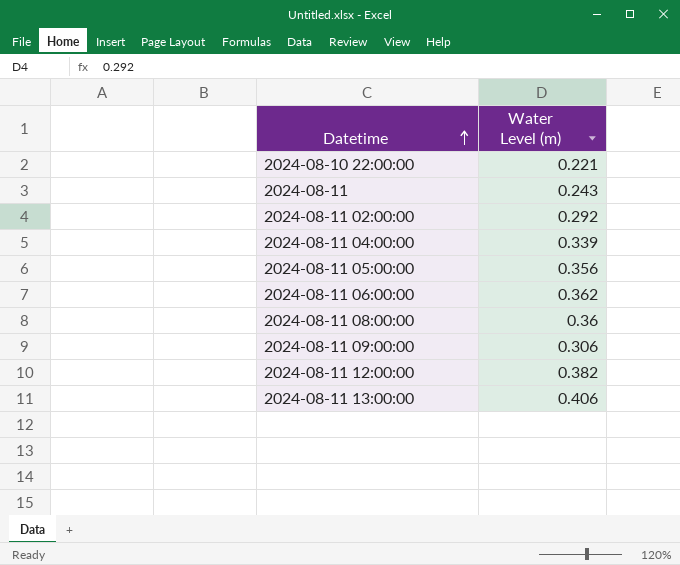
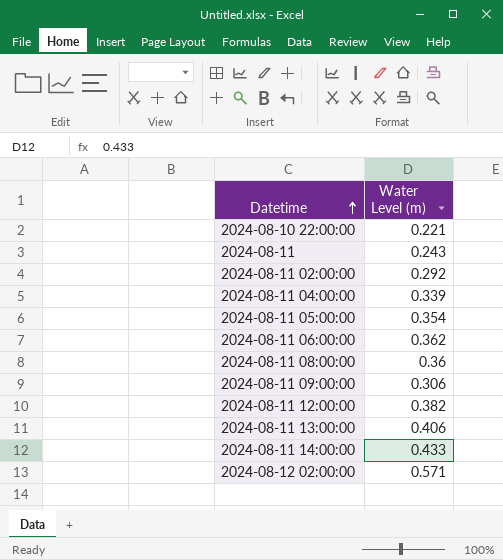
2024-08-11 05:00:00 | Water Level (m): 0.356 -> 0.354
row 2024-08-11 14:00:00: none -> 0.433
row 2024-08-12 02:00:00: none -> 0.571

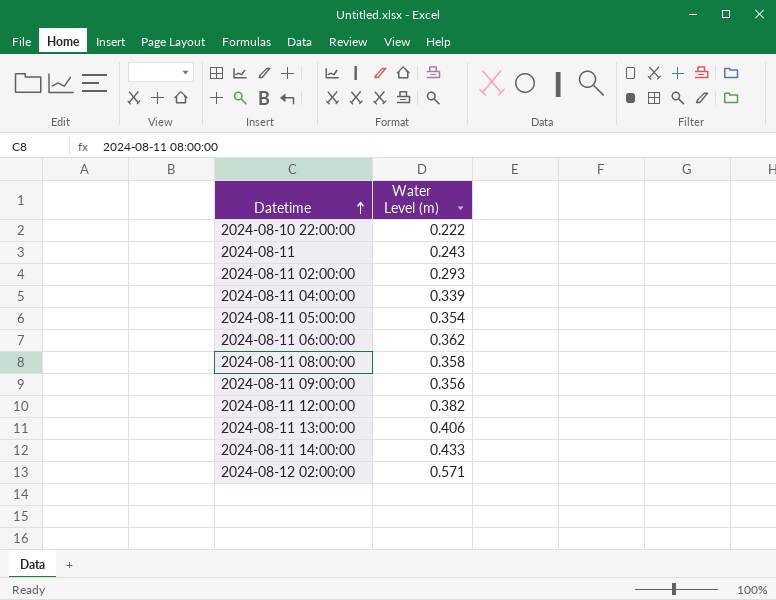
2024-08-10 22:00:00 | Water Level (m): 0.221 -> 0.222
2024-08-11 02:00:00 | Water Level (m): 0.292 -> 0.293
2024-08-11 08:00:00 | Water Level (m): 0.36 -> 0.358
2024-08-11 09:00:00 | Water Level (m): 0.306 -> 0.356

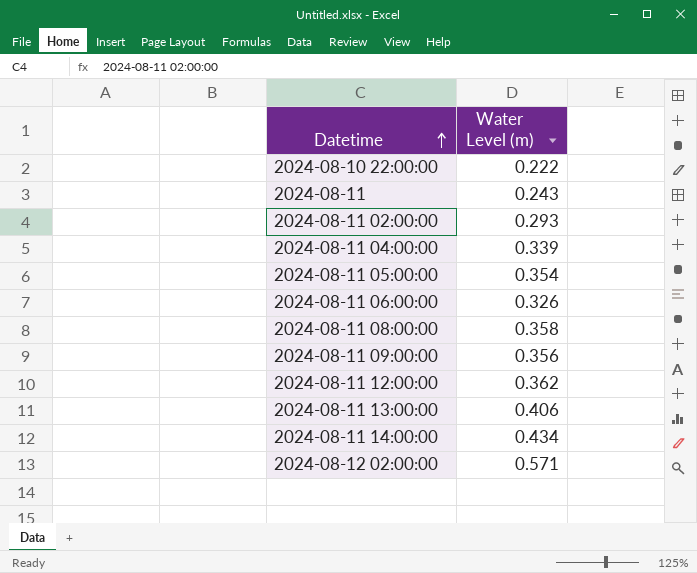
2024-08-11 06:00:00 | Water Level (m): 0.362 -> 0.326
2024-08-11 12:00:00 | Water Level (m): 0.382 -> 0.362
2024-08-11 14:00:00 | Water Level (m): 0.433 -> 0.434

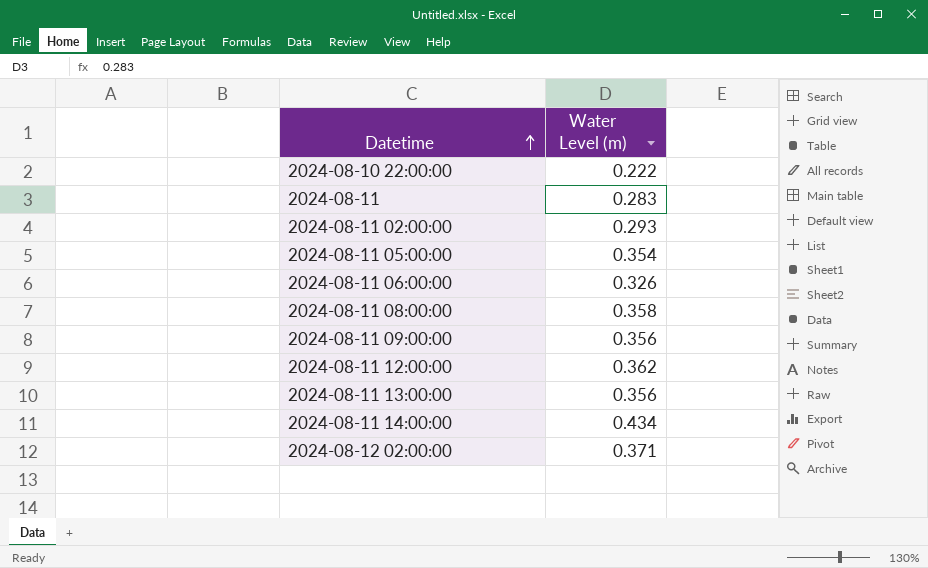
row 2024-08-11 04:00:00: 0.339 -> none
2024-08-11 | Water Level (m): 0.243 -> 0.283
2024-08-11 13:00:00 | Water Level (m): 0.406 -> 0.356
2024-08-12 02:00:00 | Water Level (m): 0.571 -> 0.371

